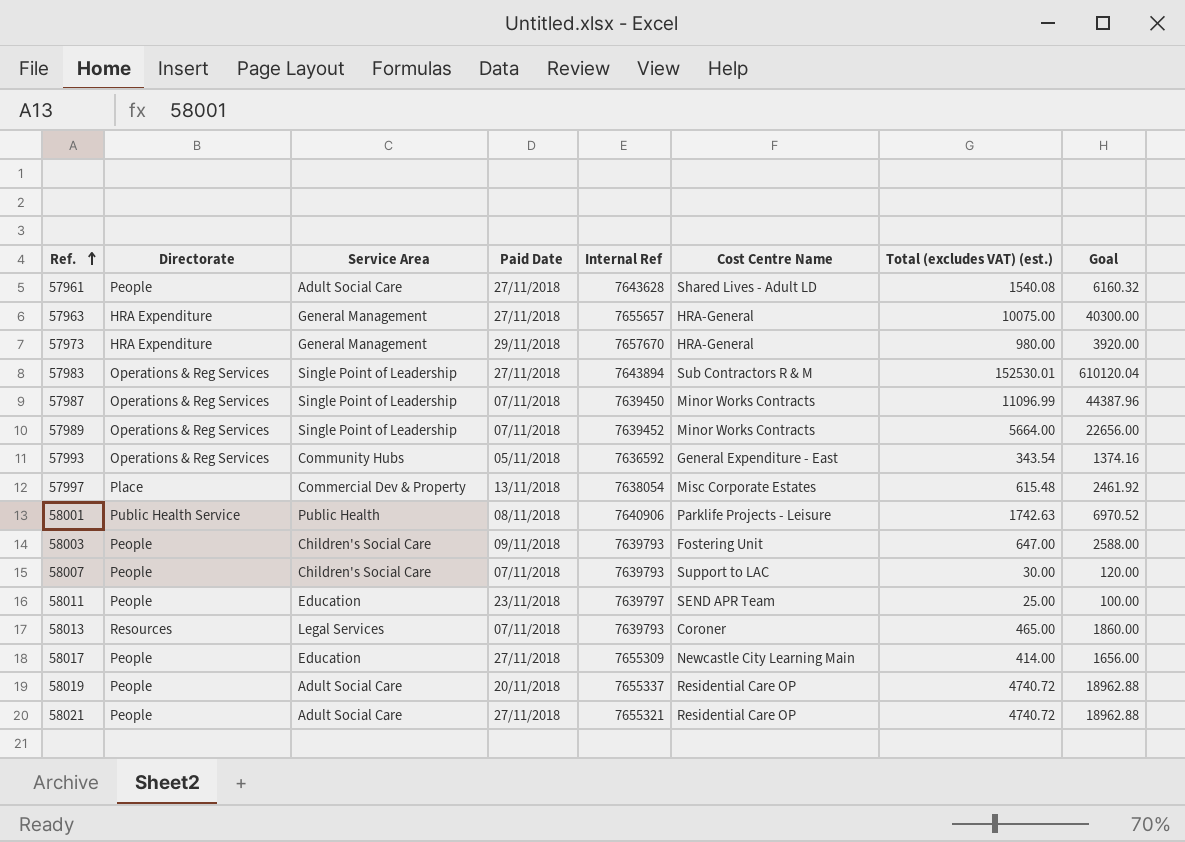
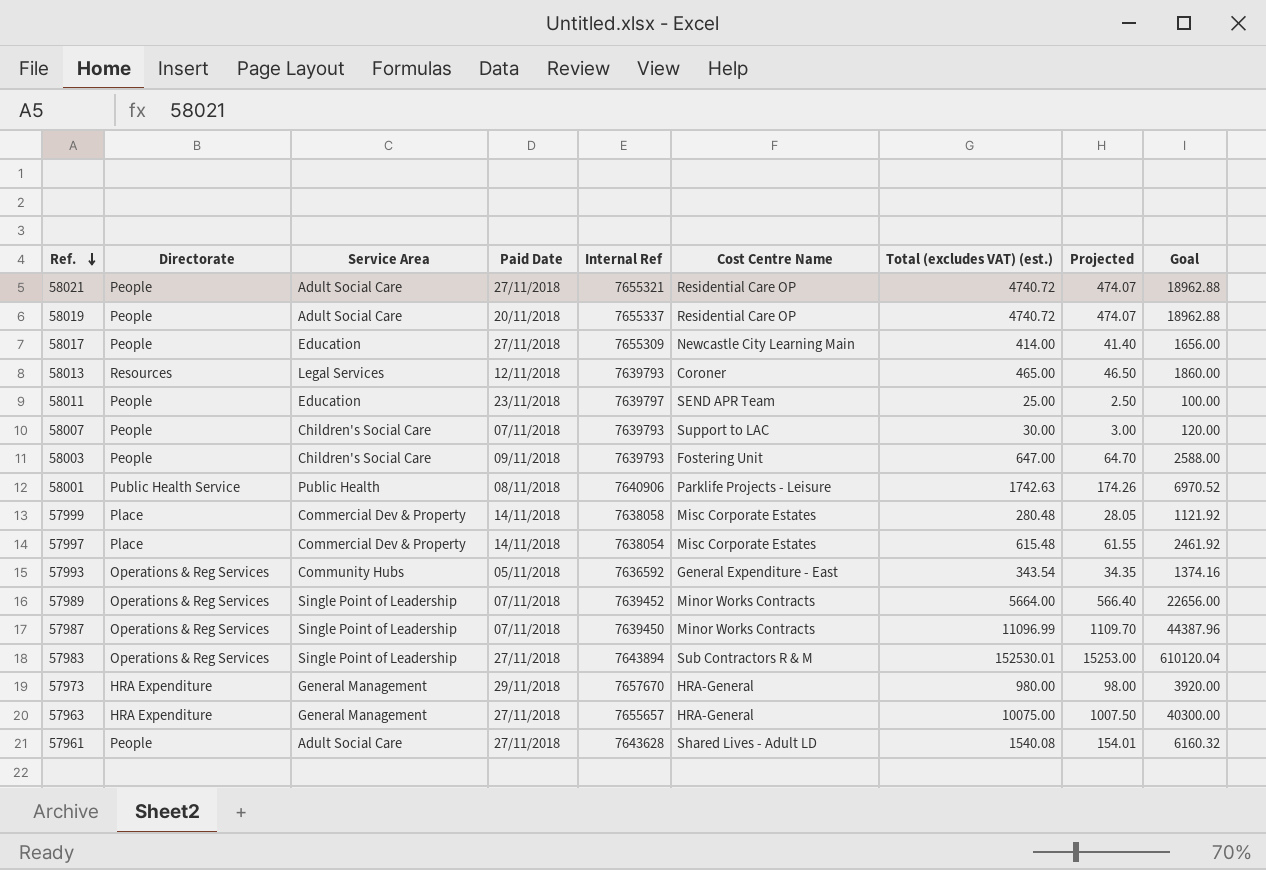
row order: Ref. ascending -> Ref. descending
column Projected | formula: none -> [Total (excludes VAT) (est.)] * 0.1
58013 | Paid Date: 07/11/2018 -> 12/11/2018
row 57999: none -> Place | Commercial Dev & Property | 14/11/2018 | 7638058 | Misc Corporate Estates | 280.48 | 28.05 | 1121.92
57997 | Paid Date: 13/11/2018 -> 14/11/2018

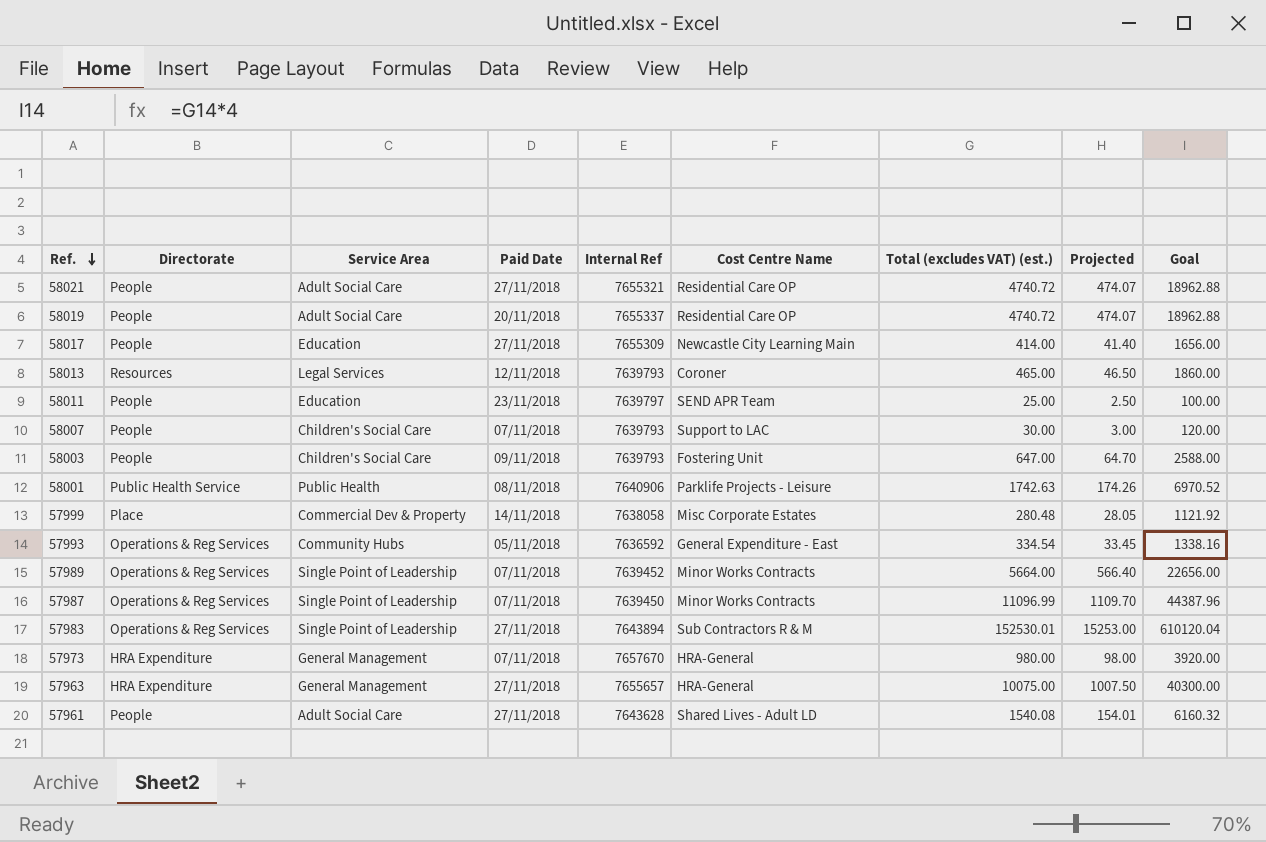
row 57997: Place | Commercial Dev & Property | 14/11/2018 | 7638054 | Misc Corporate Estates | 615.48 | 61.55 | 2461.92 -> none
57993 | Total (excludes VAT) (est.): 343.54 -> 334.54
57993 | Projected: 34.35 -> 33.45
57993 | Goal: 1374.16 -> 1338.16
57973 | Paid Date: 29/11/2018 -> 07/11/2018

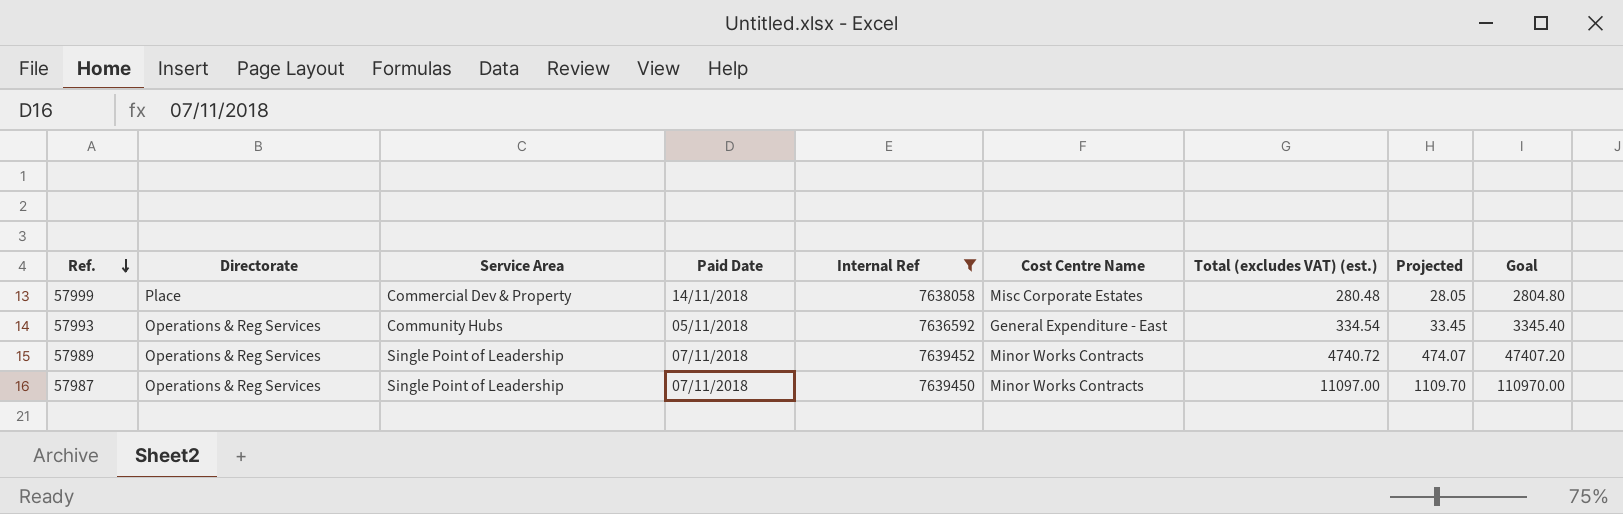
filter: none -> Internal Ref <= 7639452
column Goal | formula: [Total (excludes VAT) (est.)] * 4 -> [Total (excludes VAT) (est.)] * 10
57989 | Total (excludes VAT) (est.): 5664.00 -> 4740.72
57989 | Projected: 566.40 -> 474.07
57987 | Total (excludes VAT) (est.): 11096.99 -> 11097.00

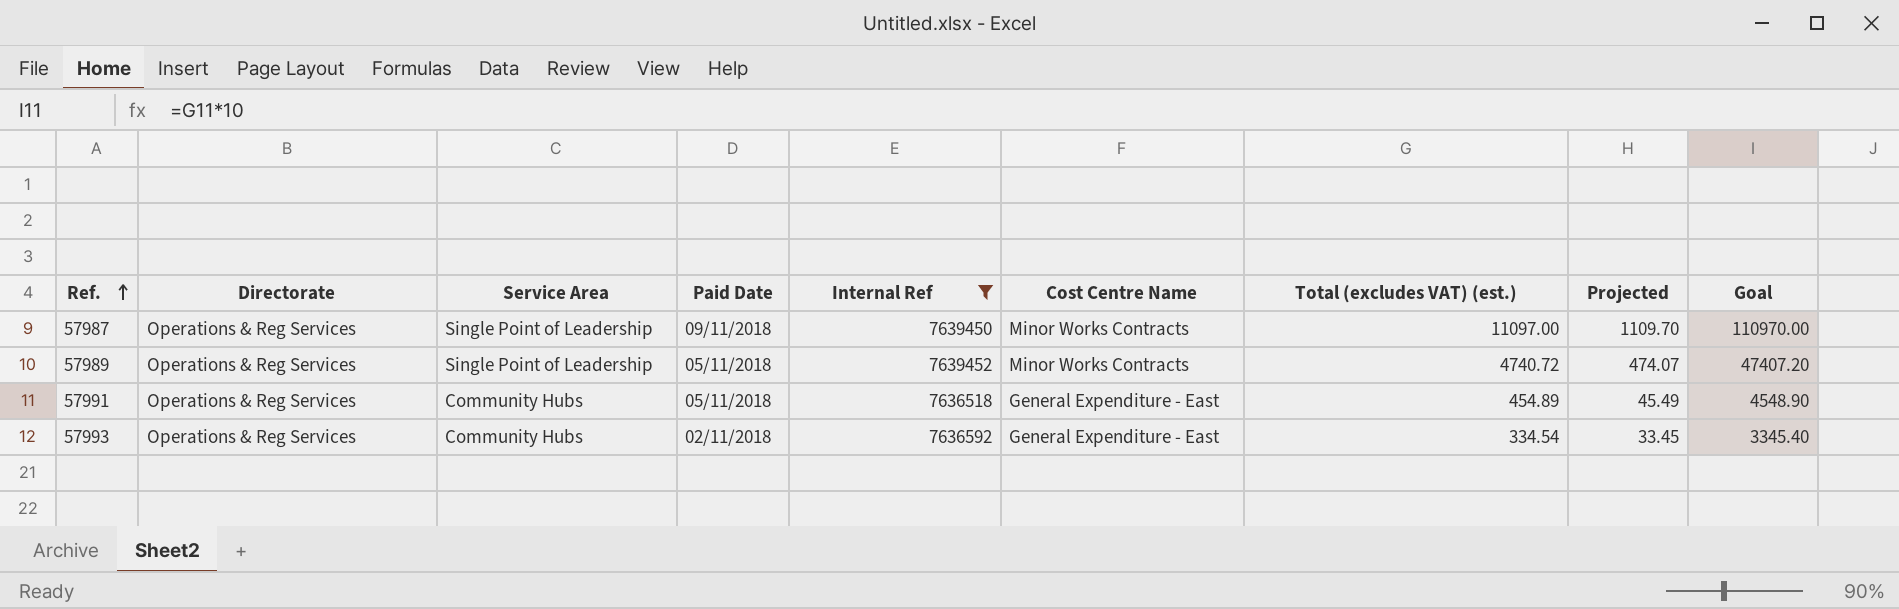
row order: Ref. descending -> Ref. ascending
row 57999: Place | Commercial Dev & Property | 14/11/2018 | 7638058 | Misc Corporate Estates | 280.48 | 28.05 | 2804.80 -> none
57987 | Paid Date: 07/11/2018 -> 09/11/2018
57989 | Paid Date: 07/11/2018 -> 05/11/2018
row 57991: none -> Operations & Reg Services | Community Hubs | 05/11/2018 | 7636518 | General Expenditure - East | 454.89 | 45.49 | 4548.90
57993 | Paid Date: 05/11/2018 -> 02/11/2018

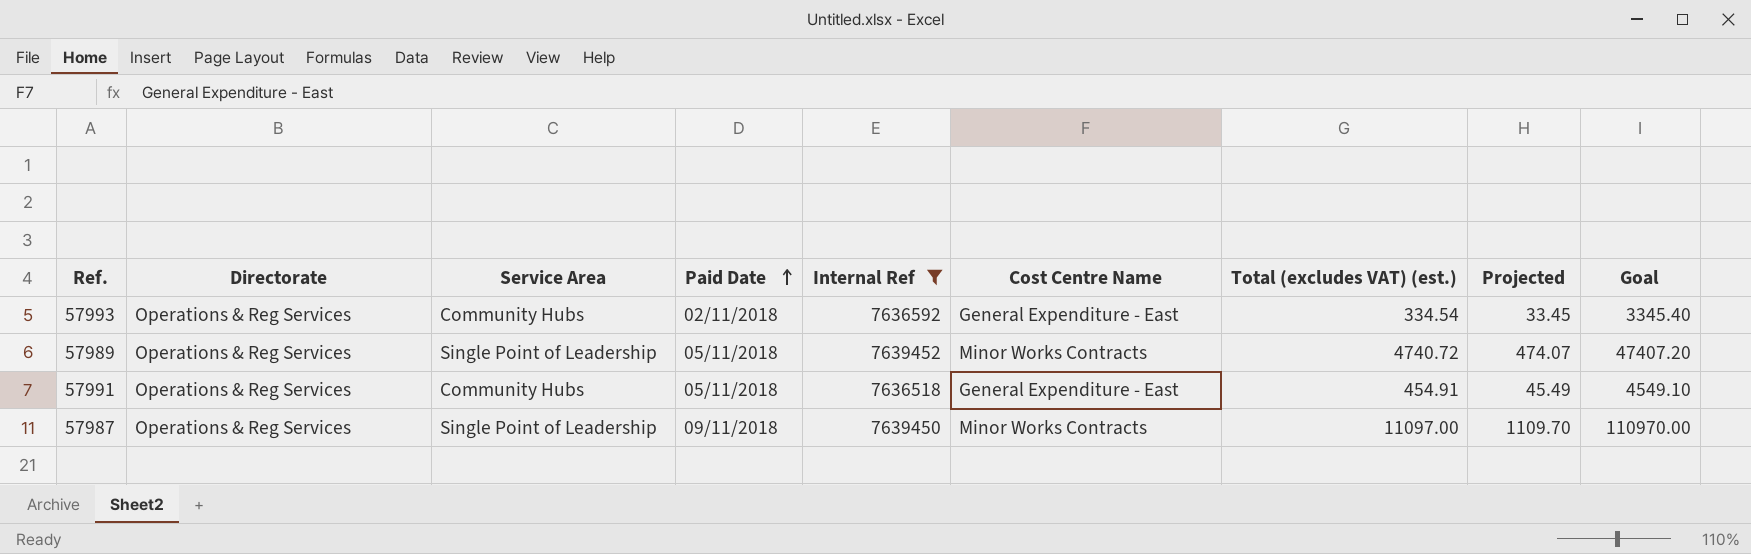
row order: Ref. ascending -> Paid Date ascending
57991 | Total (excludes VAT) (est.): 454.89 -> 454.91
57991 | Goal: 4548.90 -> 4549.10

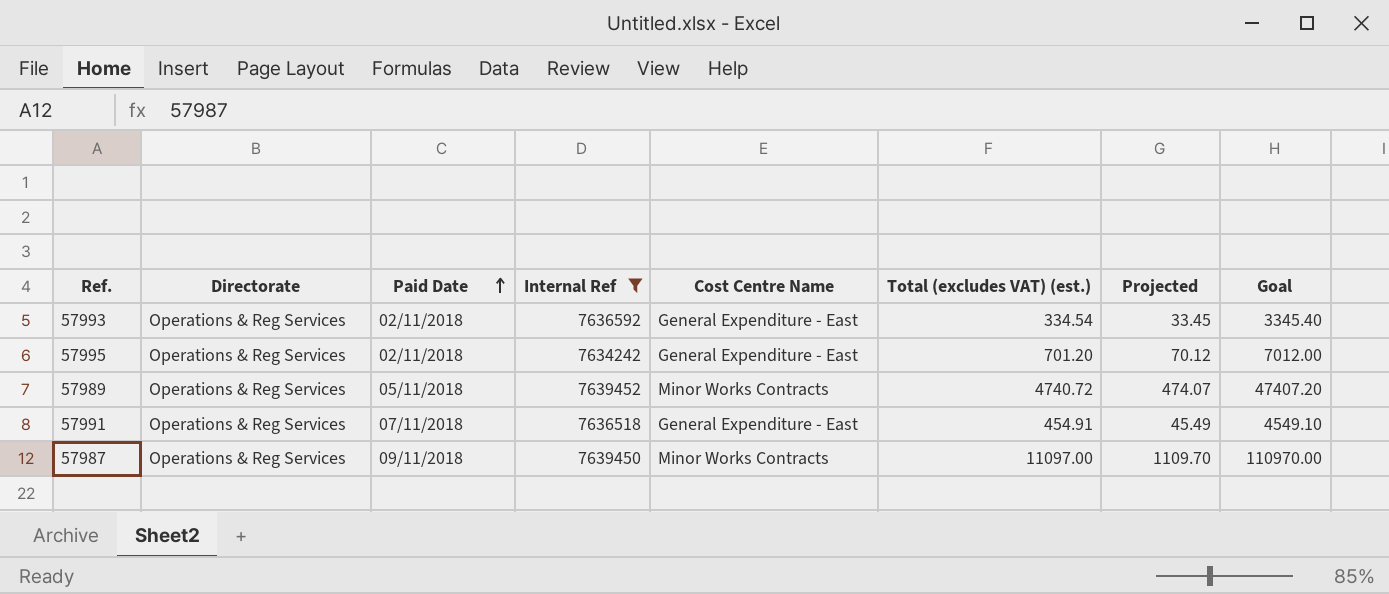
column Service Area | position: 3 -> none
row 57995: none -> Operations & Reg Services | 02/11/2018 | 7634242 | General Expenditure - East | 701.20 | 70.12 | 7012.00
57991 | Paid Date: 05/11/2018 -> 07/11/2018

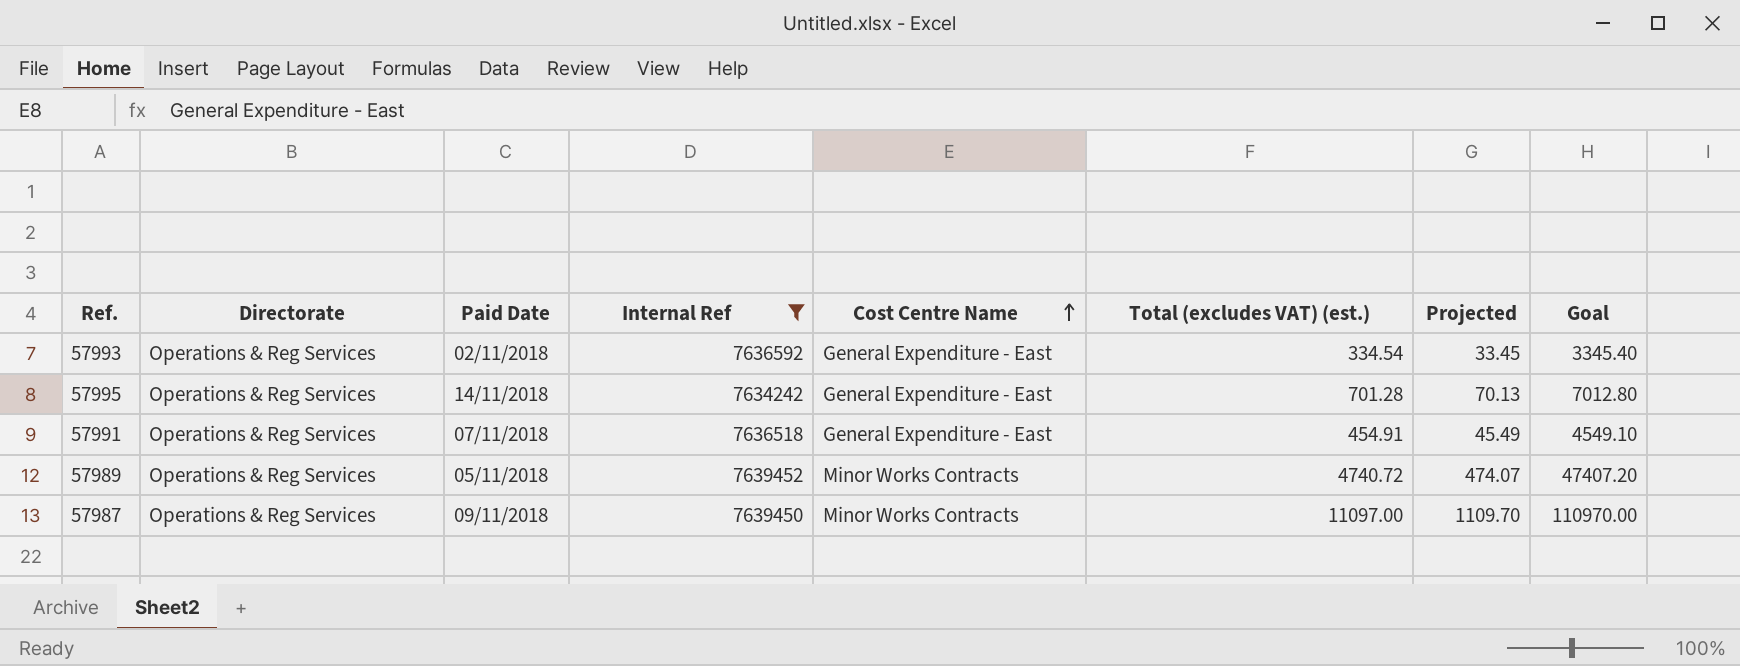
row order: Paid Date ascending -> Cost Centre Name ascending
57995 | Paid Date: 02/11/2018 -> 14/11/2018
57995 | Total (excludes VAT) (est.): 701.20 -> 701.28
57995 | Projected: 70.12 -> 70.13
57995 | Goal: 7012.00 -> 7012.80

